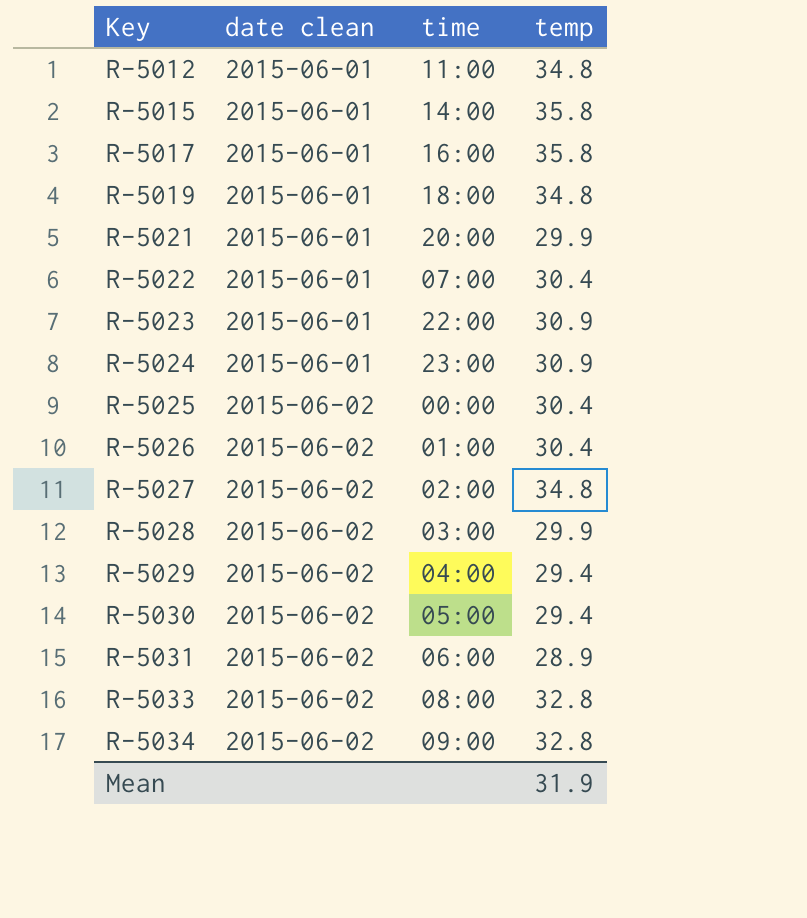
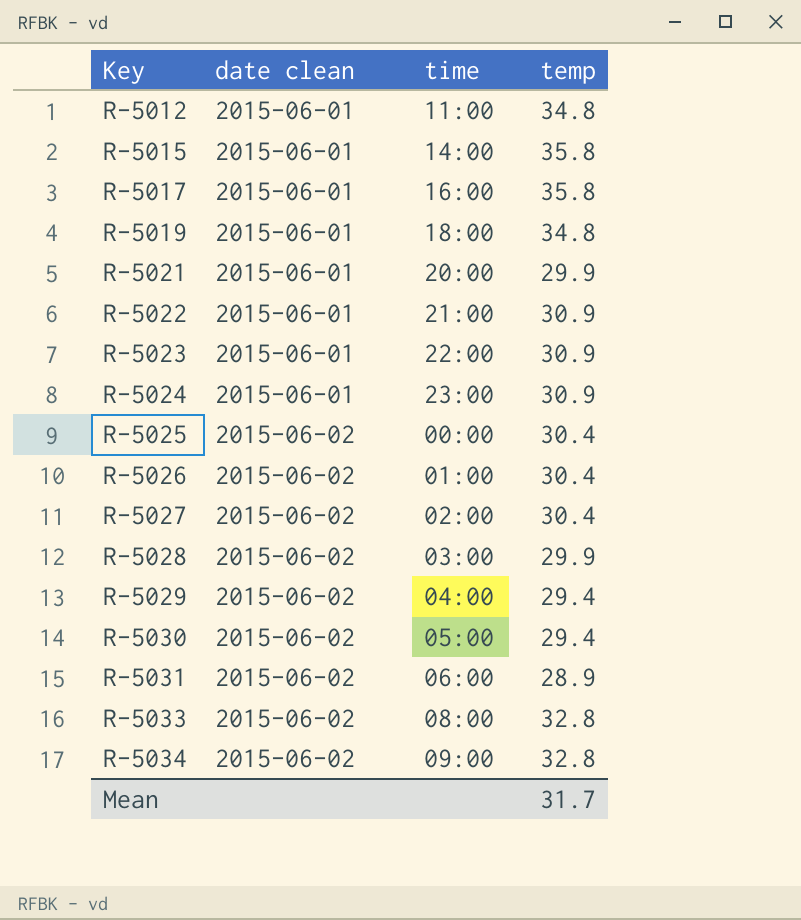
R-5022 | time: 07:00 -> 21:00
R-5022 | temp: 30.4 -> 30.9
R-5027 | temp: 34.8 -> 30.4
Mean | temp: 31.9 -> 31.7

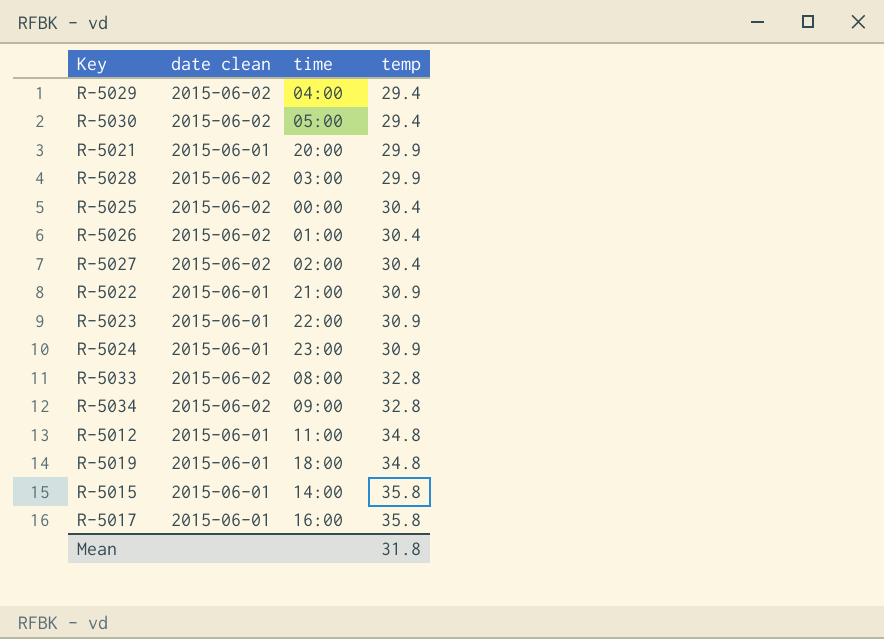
row order: Key ascending -> temp ascending
row R-5031: 2015-06-02 | 06:00 | 28.9 -> none
Mean | temp: 31.7 -> 31.8

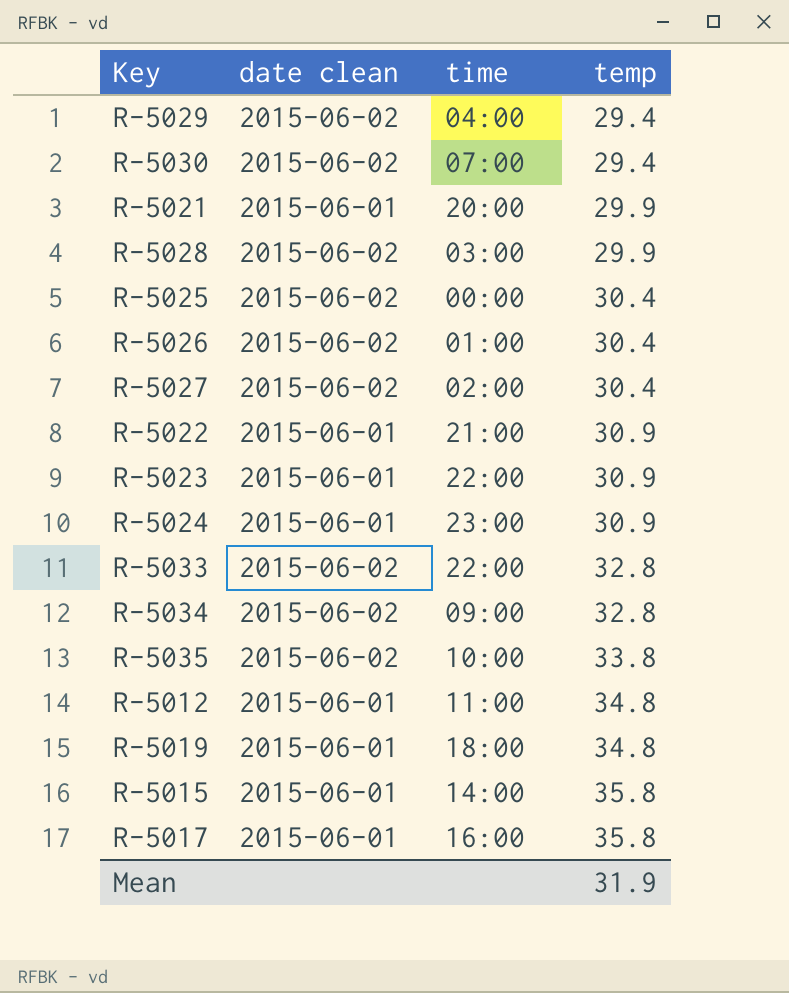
R-5030 | time: 05:00 -> 07:00
R-5033 | time: 08:00 -> 22:00
row R-5035: none -> 2015-06-02 | 10:00 | 33.8
Mean | temp: 31.8 -> 31.9

